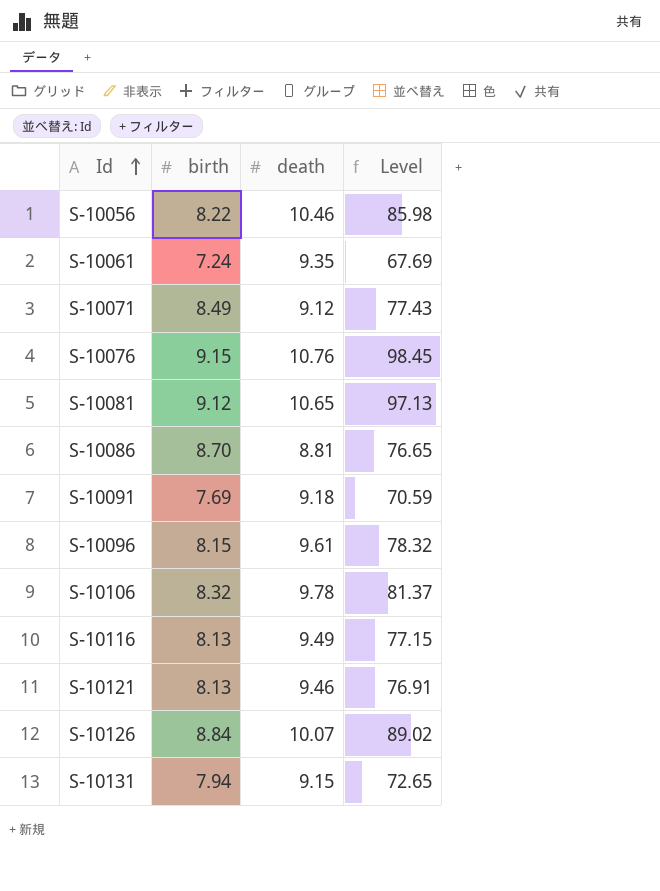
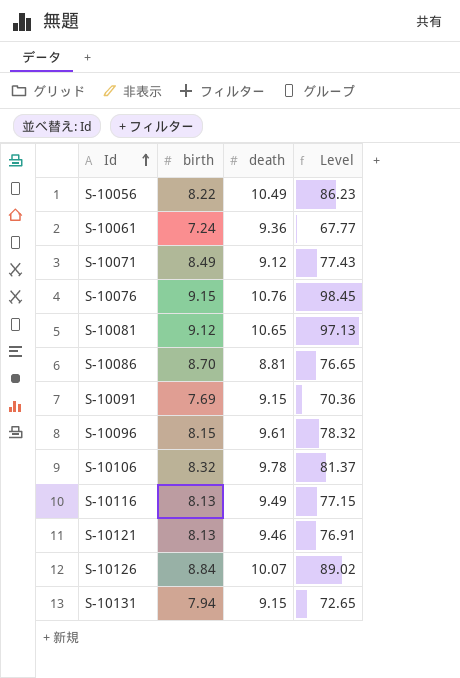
S-10056 | death: 10.46 -> 10.49
S-10056 | Level: 85.98 -> 86.23
S-10061 | death: 9.35 -> 9.36
S-10061 | Level: 67.69 -> 67.77
S-10091 | death: 9.18 -> 9.15
S-10091 | Level: 70.59 -> 70.36

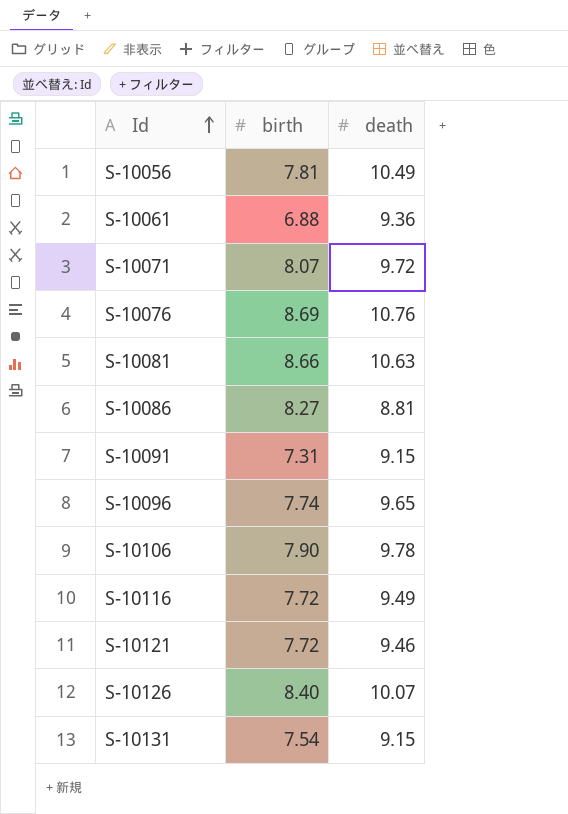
column Level | formula: [birth] * [death] -> none
S-10056 | birth: 8.22 -> 7.81
S-10061 | birth: 7.24 -> 6.88
S-10071 | birth: 8.49 -> 8.07
S-10071 | death: 9.12 -> 9.72
S-10076 | birth: 9.15 -> 8.69
S-10081 | birth: 9.12 -> 8.66
S-10081 | death: 10.65 -> 10.63
S-10086 | birth: 8.70 -> 8.27
S-10091 | birth: 7.69 -> 7.31
S-10096 | birth: 8.15 -> 7.74
S-10096 | death: 9.61 -> 9.65
S-10106 | birth: 8.32 -> 7.90
S-10116 | birth: 8.13 -> 7.72
S-10121 | birth: 8.13 -> 7.72
S-10126 | birth: 8.84 -> 8.40
S-10131 | birth: 7.94 -> 7.54

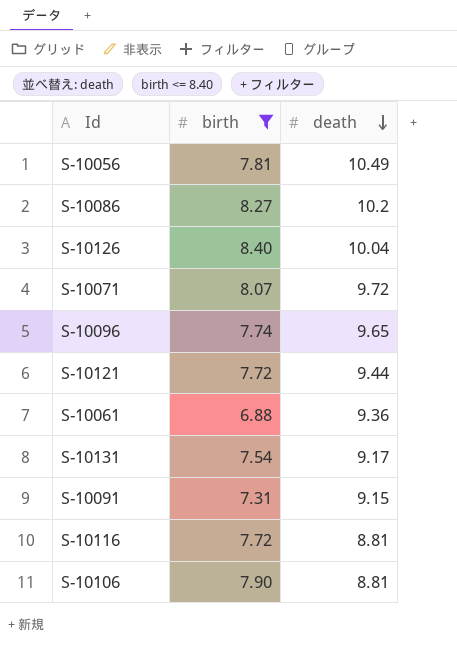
filter: none -> birth <= 8.40
row order: Id ascending -> death descending
S-10086 | death: 8.81 -> 10.2
S-10126 | death: 10.07 -> 10.04
S-10121 | death: 9.46 -> 9.44
S-10131 | death: 9.15 -> 9.17
S-10116 | death: 9.49 -> 8.81
S-10106 | death: 9.78 -> 8.81

